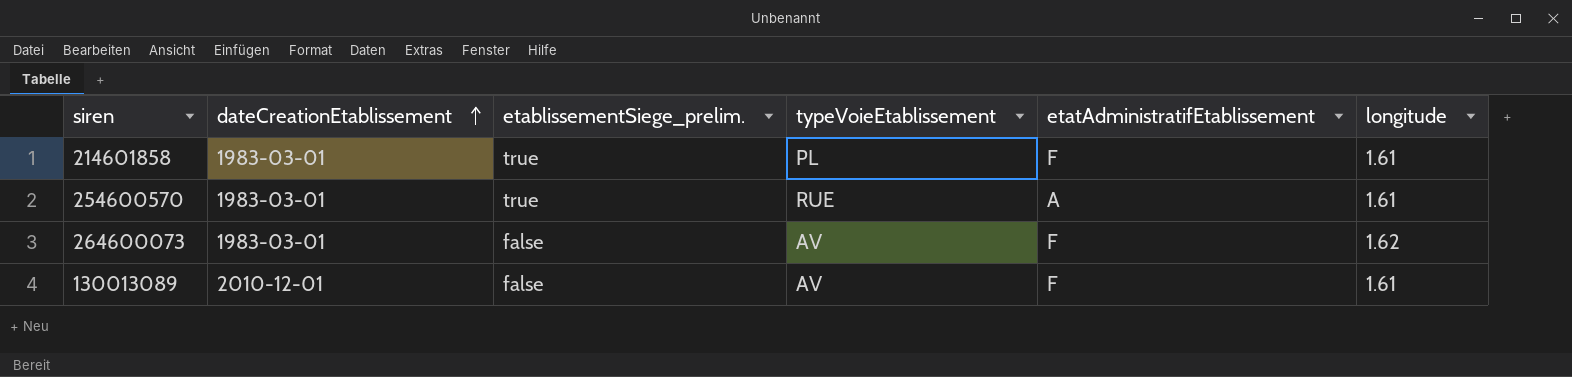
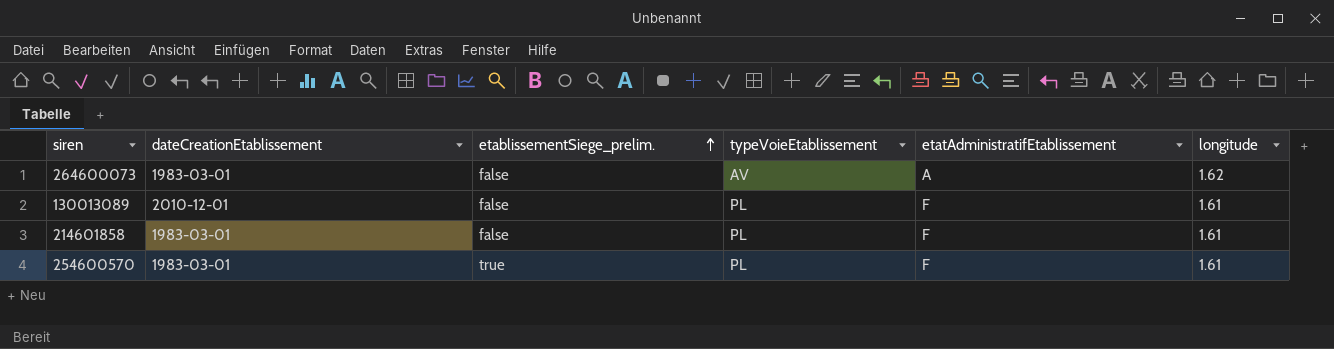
row order: dateCreationEtablissement ascending -> etablissementSiege_prelim. ascending
264600073 | etatAdministratifEtablissement: F -> A
130013089 | typeVoieEtablissement: AV -> PL
214601858 | etablissementSiege_prelim.: true -> false
254600570 | typeVoieEtablissement: RUE -> PL
254600570 | etatAdministratifEtablissement: A -> F

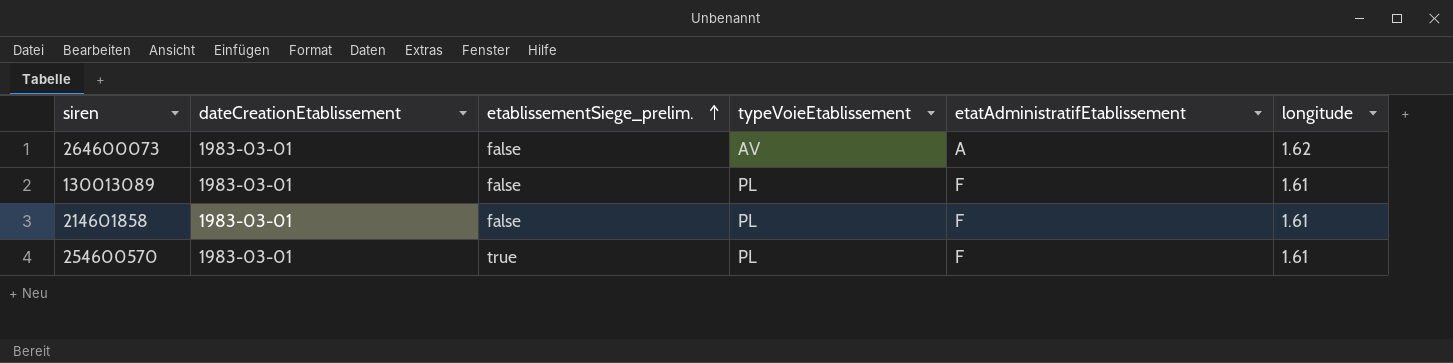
130013089 | dateCreationEtablissement: 2010-12-01 -> 1983-03-01

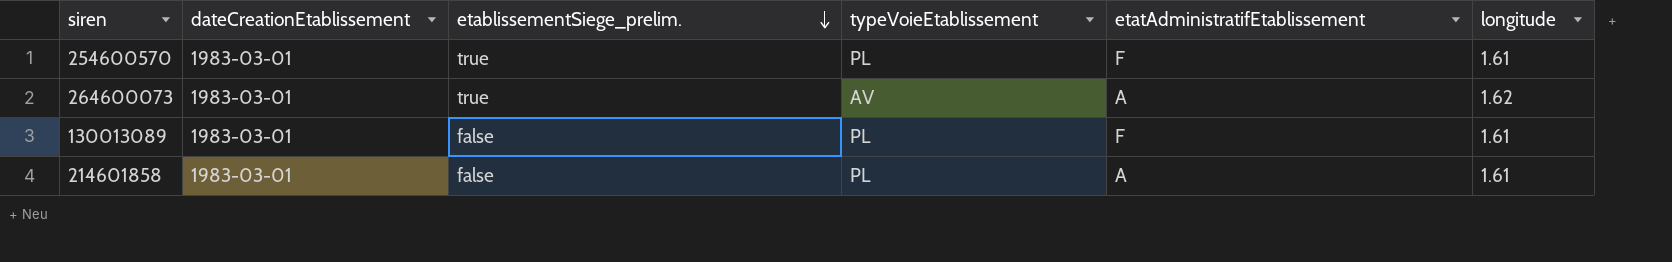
row order: etablissementSiege_prelim. ascending -> etablissementSiege_prelim. descending
264600073 | etablissementSiege_prelim.: false -> true
214601858 | etatAdministratifEtablissement: F -> A

